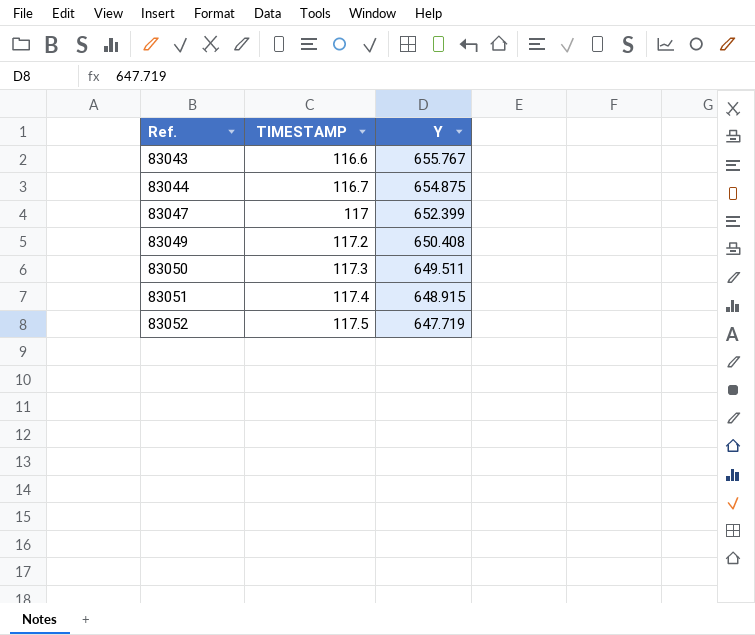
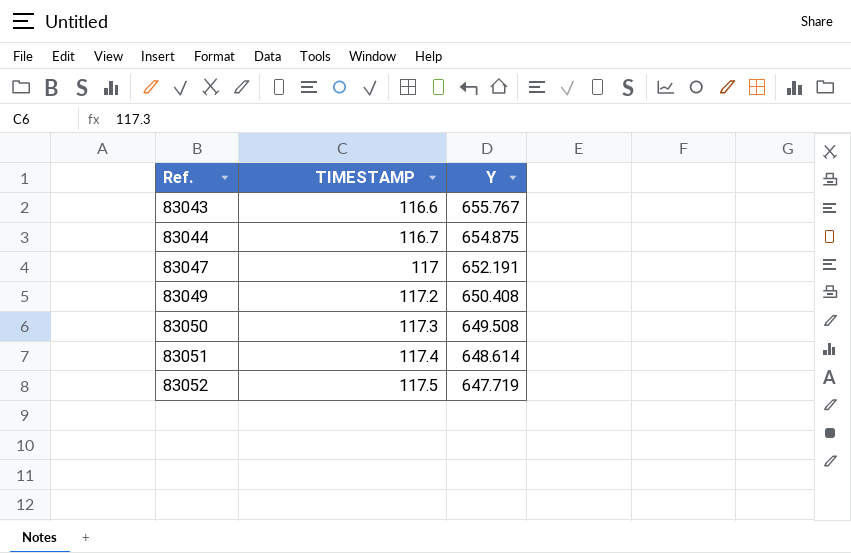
83047 | Y: 652.399 -> 652.191
83050 | Y: 649.511 -> 649.508
83051 | Y: 648.915 -> 648.614

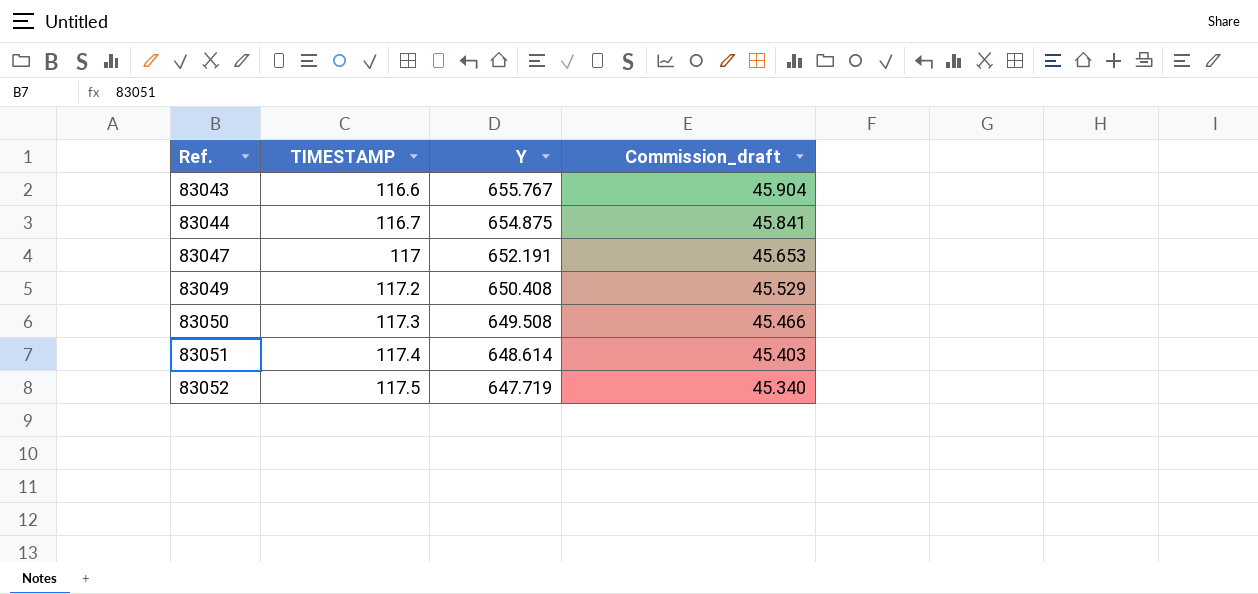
column Commission_draft | formula: none -> [Y] * 0.07

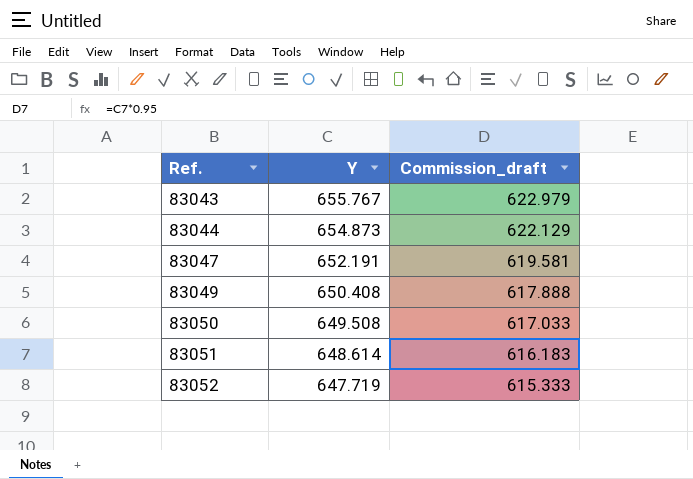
column TIMESTAMP | position: 2 -> none
column Commission_draft | formula: [Y] * 0.07 -> [Y] * 0.95
83044 | Y: 654.875 -> 654.873

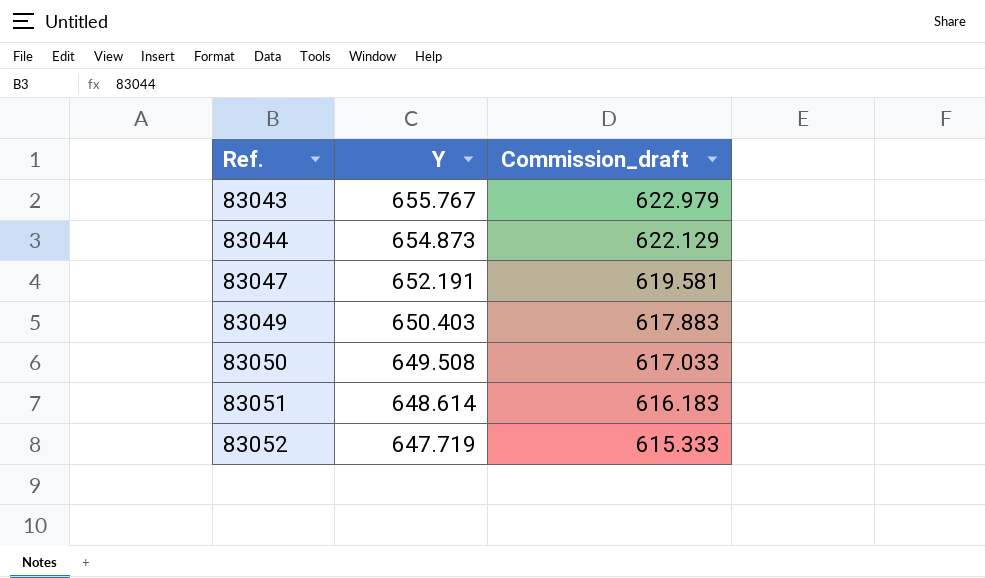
83049 | Y: 650.408 -> 650.403
83049 | Commission_draft: 617.888 -> 617.883

